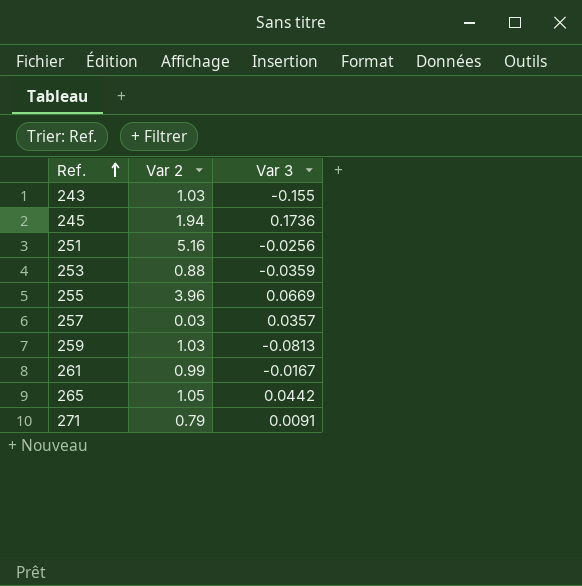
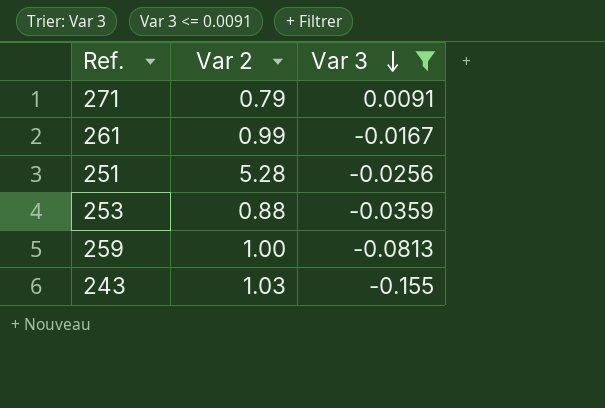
filter: none -> Var 3 <= 0.0091
row order: Ref. ascending -> Var 3 descending
251 | Var 2: 5.16 -> 5.28
259 | Var 2: 1.03 -> 1.00

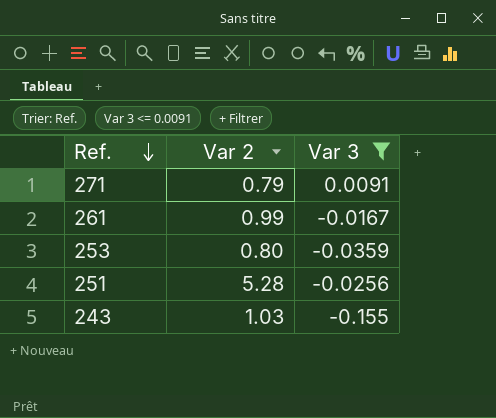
row order: Var 3 descending -> Ref. descending
row 259: 1.00 | -0.0813 -> none
253 | Var 2: 0.88 -> 0.80

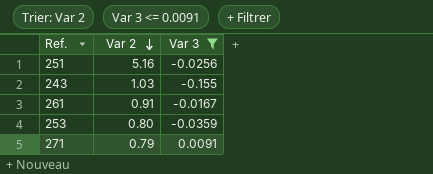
row order: Ref. descending -> Var 2 descending
251 | Var 2: 5.28 -> 5.16
261 | Var 2: 0.99 -> 0.91

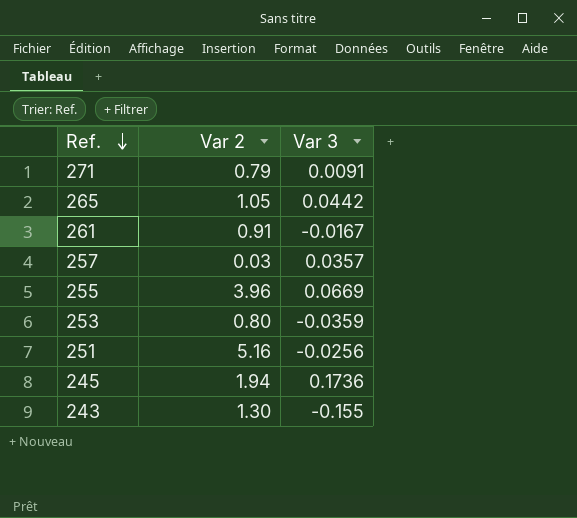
filter: Var 3 <= 0.0091 -> none
row order: Var 2 descending -> Ref. descending
243 | Var 2: 1.03 -> 1.30

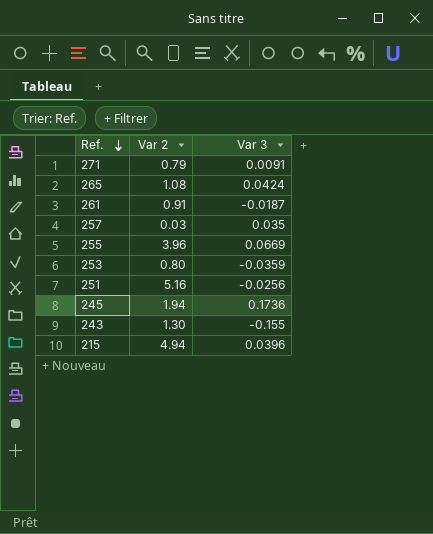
265 | Var 2: 1.05 -> 1.08
265 | Var 3: 0.0442 -> 0.0424
261 | Var 3: -0.0167 -> -0.0187
257 | Var 3: 0.0357 -> 0.035
row 215: none -> 4.94 | 0.0396

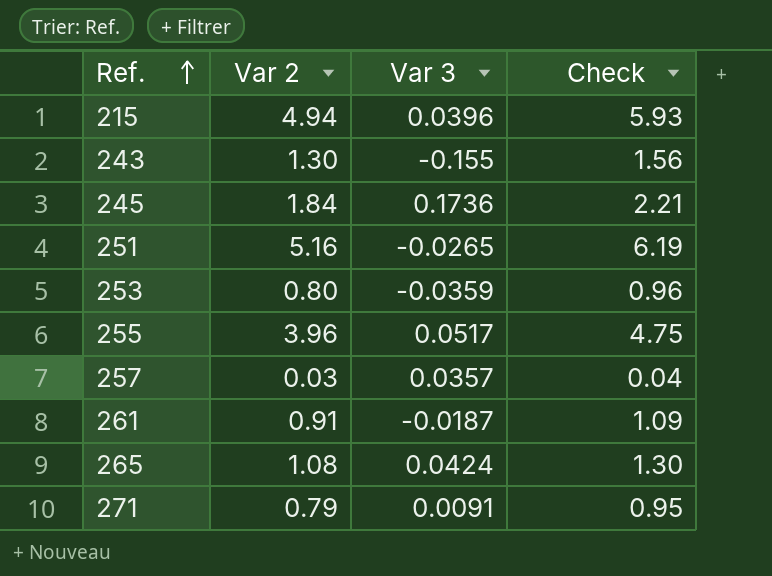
row order: Ref. descending -> Ref. ascending
column Check | formula: none -> [Var 2] * 1.2
245 | Var 2: 1.94 -> 1.84
251 | Var 3: -0.0256 -> -0.0265
255 | Var 3: 0.0669 -> 0.0517
257 | Var 3: 0.035 -> 0.0357

